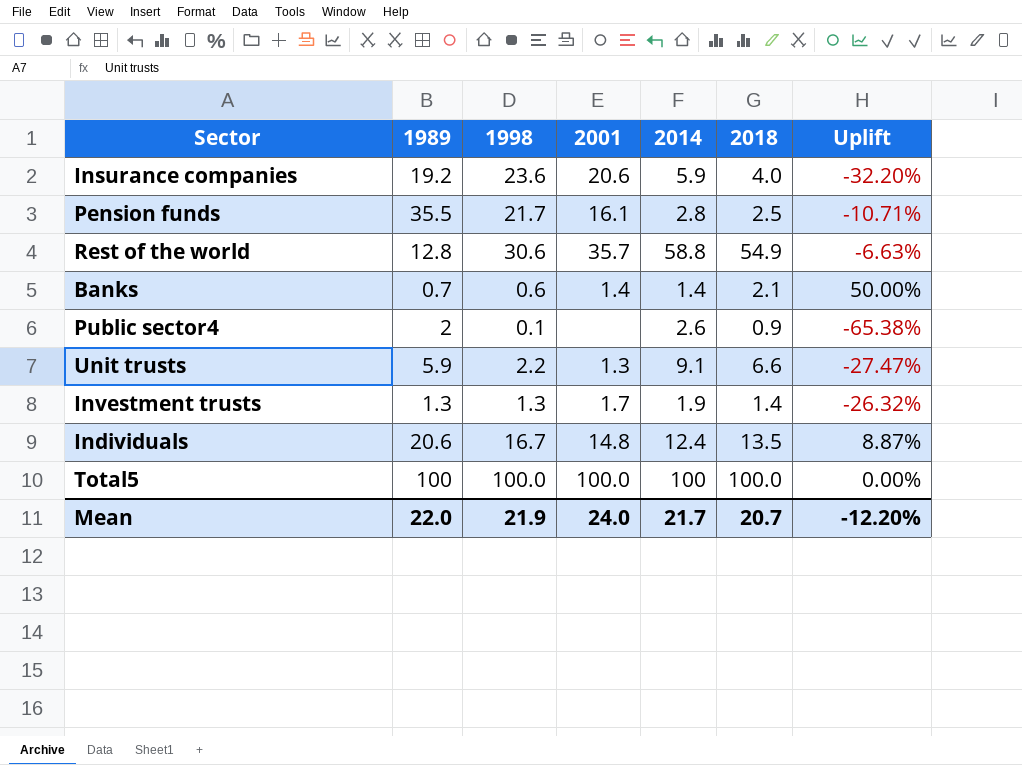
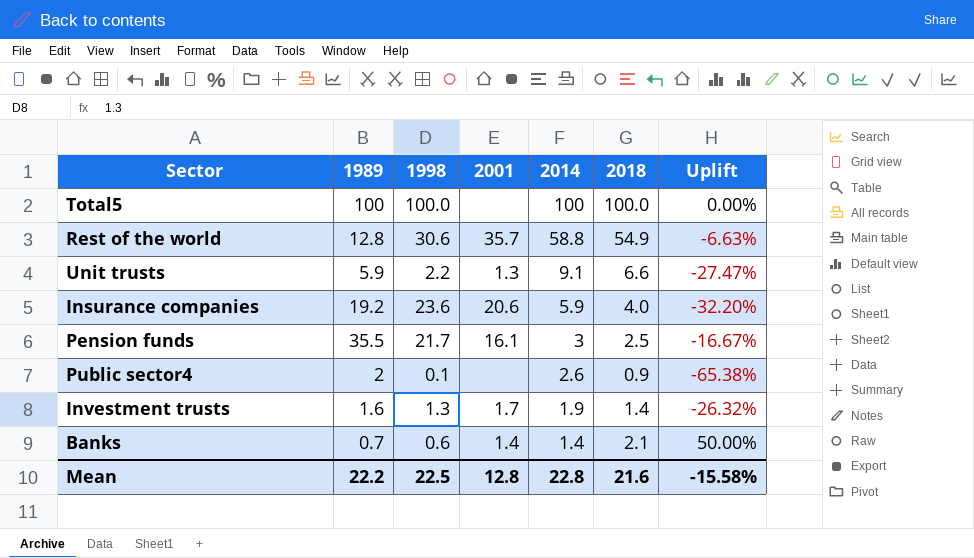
row order: none -> 2014 descending
row Individuals: 20.6 | 16.7 | 14.8 | 12.4 | 13.5 | 8.87% -> none
Total5 | 2001: 100.0 -> none
Pension funds | 2014: 2.8 -> 3
Pension funds | Uplift: -10.71% -> -16.67%
Investment trusts | 1989: 1.3 -> 1.6
Mean | 1989: 22.0 -> 22.2
Mean | 1998: 21.9 -> 22.5
Mean | 2001: 24.0 -> 12.8
Mean | 2014: 21.7 -> 22.8
Mean | 2018: 20.7 -> 21.6
Mean | Uplift: -12.20% -> -15.58%

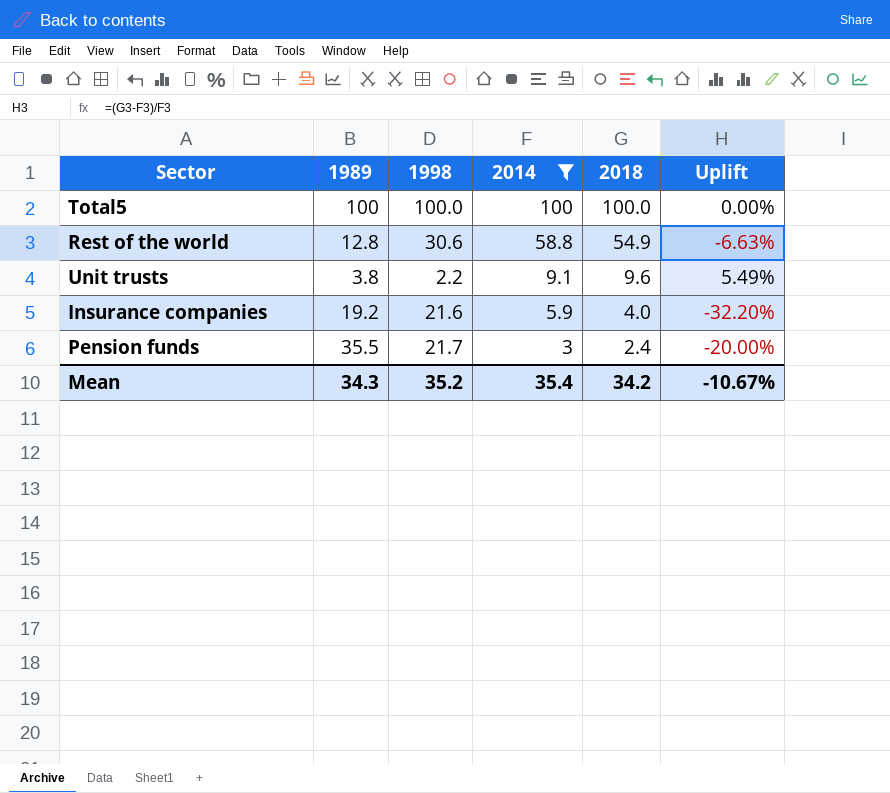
filter: none -> 2014 >= 3
column 2001 | position: 4 -> none
Unit trusts | 1989: 5.9 -> 3.8
Unit trusts | 2018: 6.6 -> 9.6
Unit trusts | Uplift: -27.47% -> 5.49%
Insurance companies | 1998: 23.6 -> 21.6
Pension funds | 2018: 2.5 -> 2.4
Pension funds | Uplift: -16.67% -> -20.00%
Mean | 1989: 22.2 -> 34.3
Mean | 1998: 22.5 -> 35.2
Mean | 2014: 22.8 -> 35.4
Mean | 2018: 21.6 -> 34.2
Mean | Uplift: -15.58% -> -10.67%

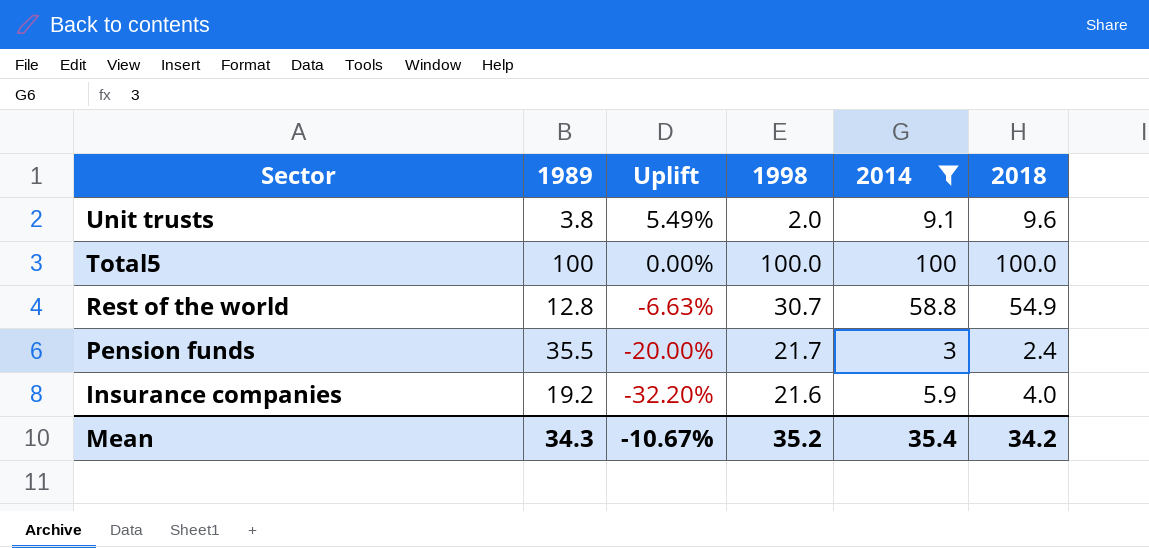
row order: 2014 descending -> Sector descending
column Uplift | position: 6 -> 3
Unit trusts | 1998: 2.2 -> 2.0
Rest of the world | 1998: 30.6 -> 30.7

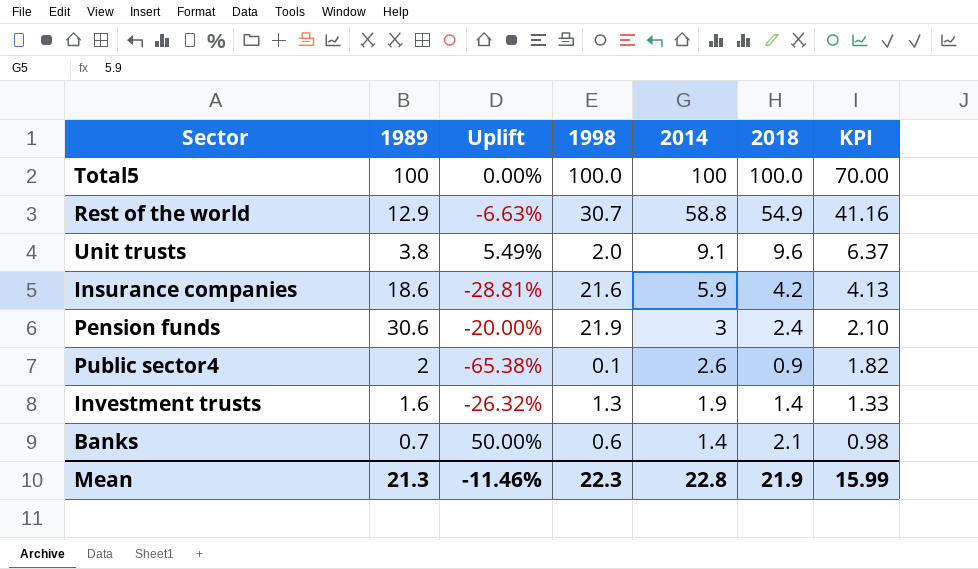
filter: 2014 >= 3 -> none
row order: Sector descending -> 2014 descending
column KPI | formula: none -> [2014] * 0.7
Rest of the world | 1989: 12.8 -> 12.9
Insurance companies | 1989: 19.2 -> 18.6
Insurance companies | Uplift: -32.20% -> -28.81%
Insurance companies | 2018: 4.0 -> 4.2
Pension funds | 1989: 35.5 -> 30.6
Pension funds | 1998: 21.7 -> 21.9
Mean | 1989: 34.3 -> 21.3
Mean | Uplift: -10.67% -> -11.46%
Mean | 1998: 35.2 -> 22.3
Mean | 2014: 35.4 -> 22.8
Mean | 2018: 34.2 -> 21.9

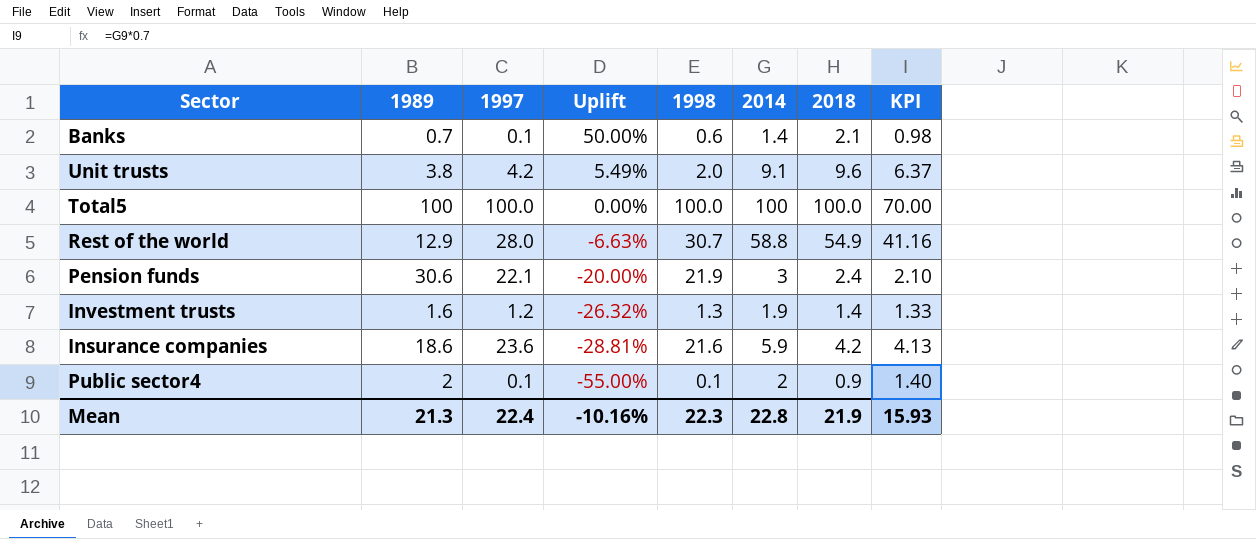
row order: 2014 descending -> Uplift descending
column 1997 | position: none -> 3
Public sector4 | Uplift: -65.38% -> -55.00%
Public sector4 | 2014: 2.6 -> 2
Public sector4 | KPI: 1.82 -> 1.40
Mean | Uplift: -11.46% -> -10.16%
Mean | KPI: 15.99 -> 15.93

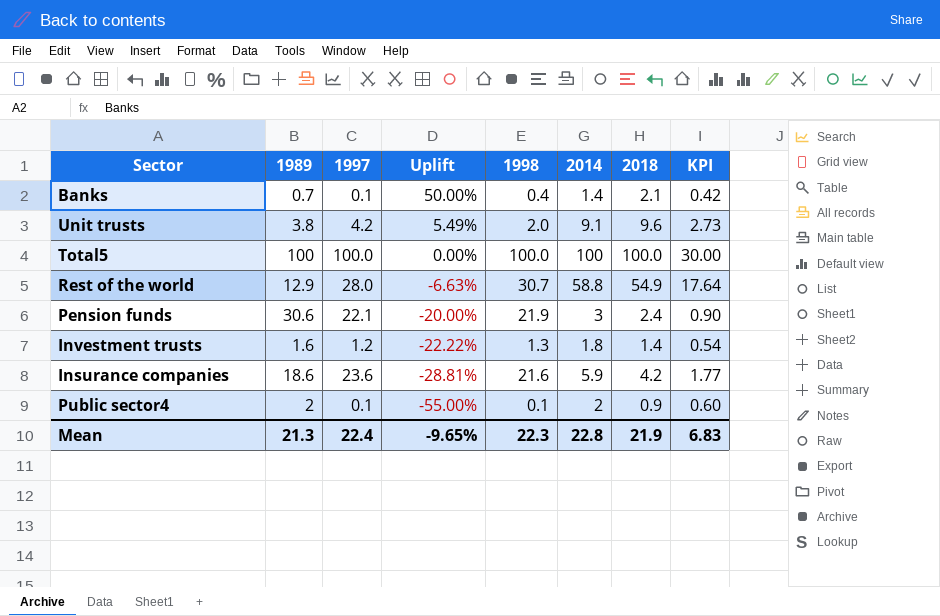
column KPI | formula: [2014] * 0.7 -> [2014] * 0.3
Banks | 1998: 0.6 -> 0.4
Investment trusts | Uplift: -26.32% -> -22.22%
Investment trusts | 2014: 1.9 -> 1.8
Mean | Uplift: -10.16% -> -9.65%
Mean | KPI: 15.93 -> 6.83

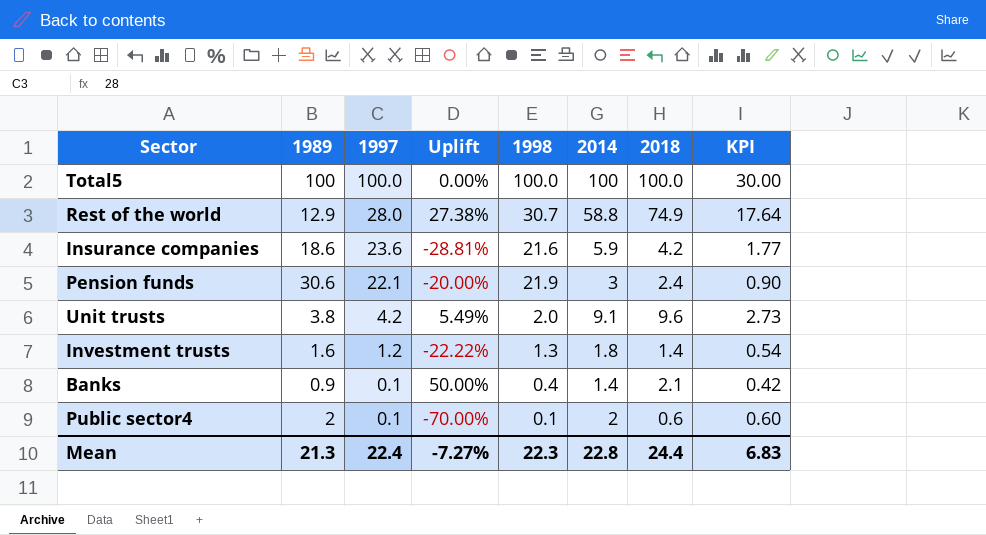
row order: Uplift descending -> 1997 descending
Rest of the world | Uplift: -6.63% -> 27.38%
Rest of the world | 2018: 54.9 -> 74.9
Banks | 1989: 0.7 -> 0.9
Public sector4 | Uplift: -55.00% -> -70.00%
Public sector4 | 2018: 0.9 -> 0.6
Mean | Uplift: -9.65% -> -7.27%
Mean | 2018: 21.9 -> 24.4

